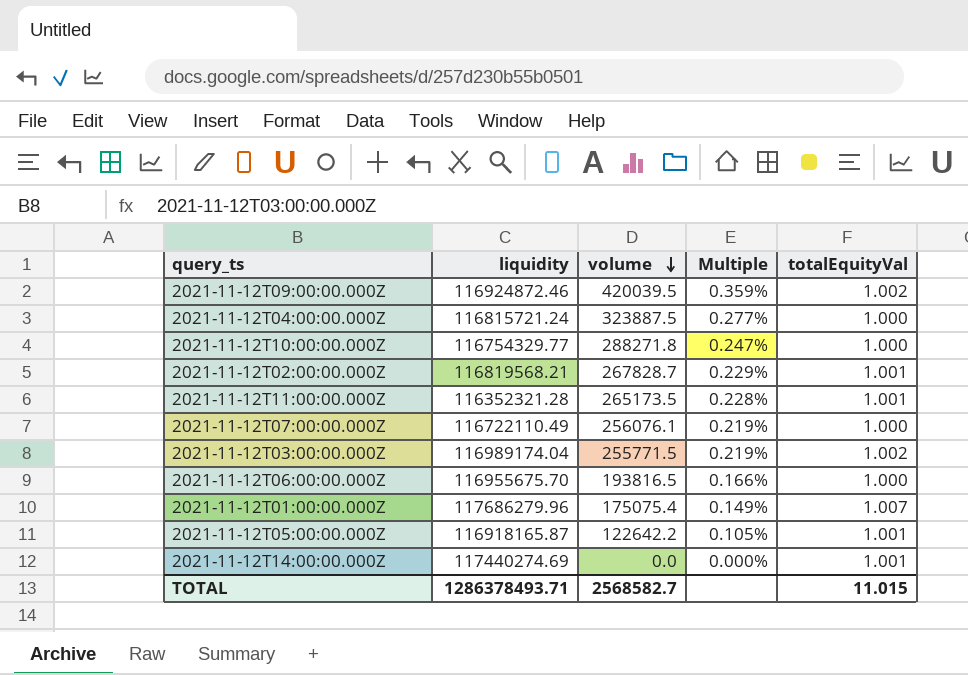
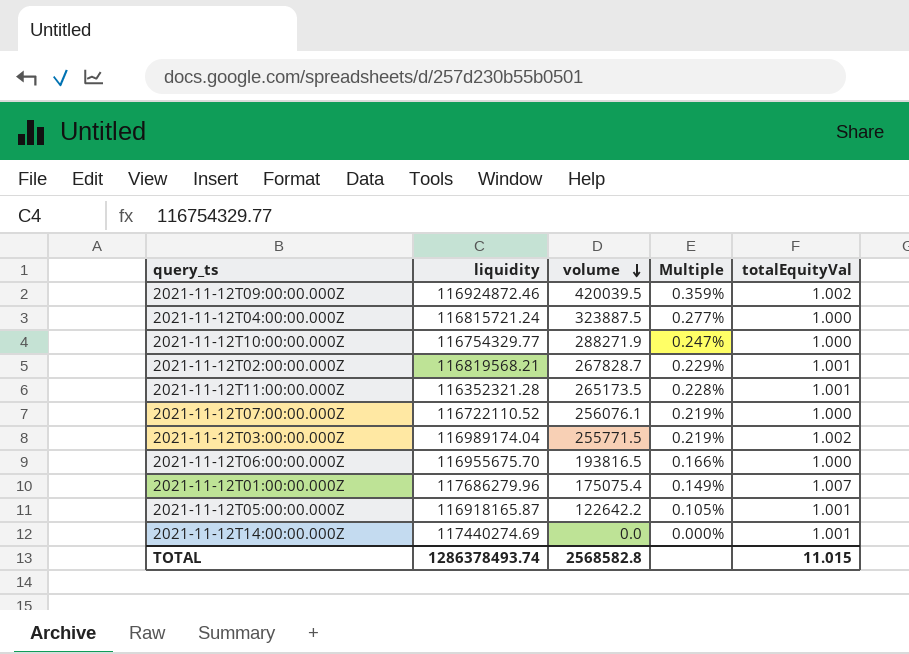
2021-11-12T10:00:00.000Z | volume: 288271.8 -> 288271.9
2021-11-12T07:00:00.000Z | liquidity: 116722110.49 -> 116722110.52
TOTAL | liquidity: 1286378493.71 -> 1286378493.74
TOTAL | volume: 2568582.7 -> 2568582.8

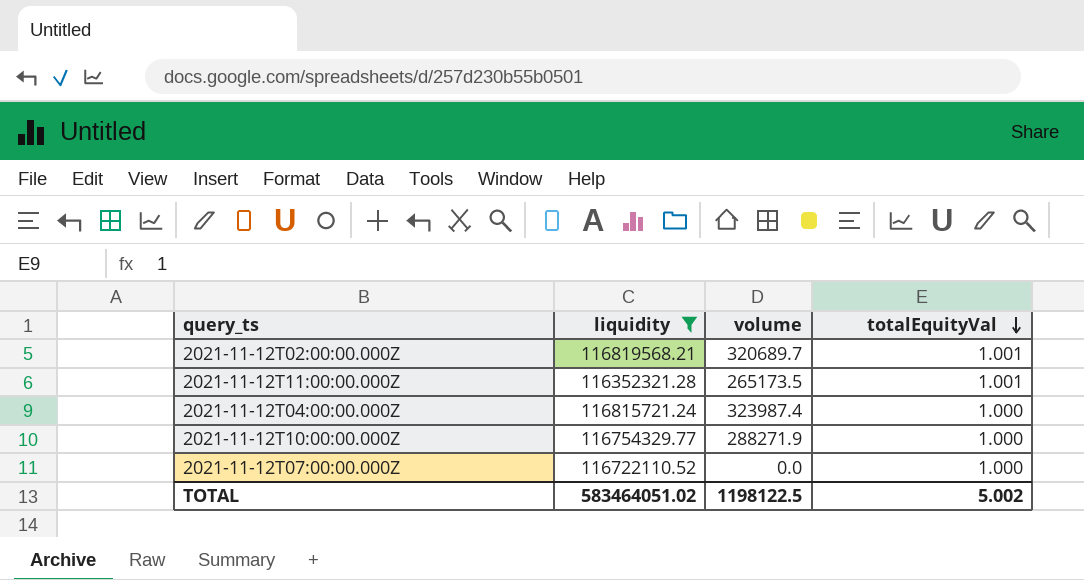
filter: none -> liquidity <= 116819568.21
row order: volume descending -> totalEquityVal descending
column Multiple | formula: [volume] / [liquidity] -> none
2021-11-12T02:00:00.000Z | volume: 267828.7 -> 320689.7
2021-11-12T04:00:00.000Z | volume: 323887.5 -> 323987.4
2021-11-12T07:00:00.000Z | volume: 256076.1 -> 0.0
TOTAL | liquidity: 1286378493.74 -> 583464051.02
TOTAL | volume: 2568582.8 -> 1198122.5
TOTAL | totalEquityVal: 11.015 -> 5.002

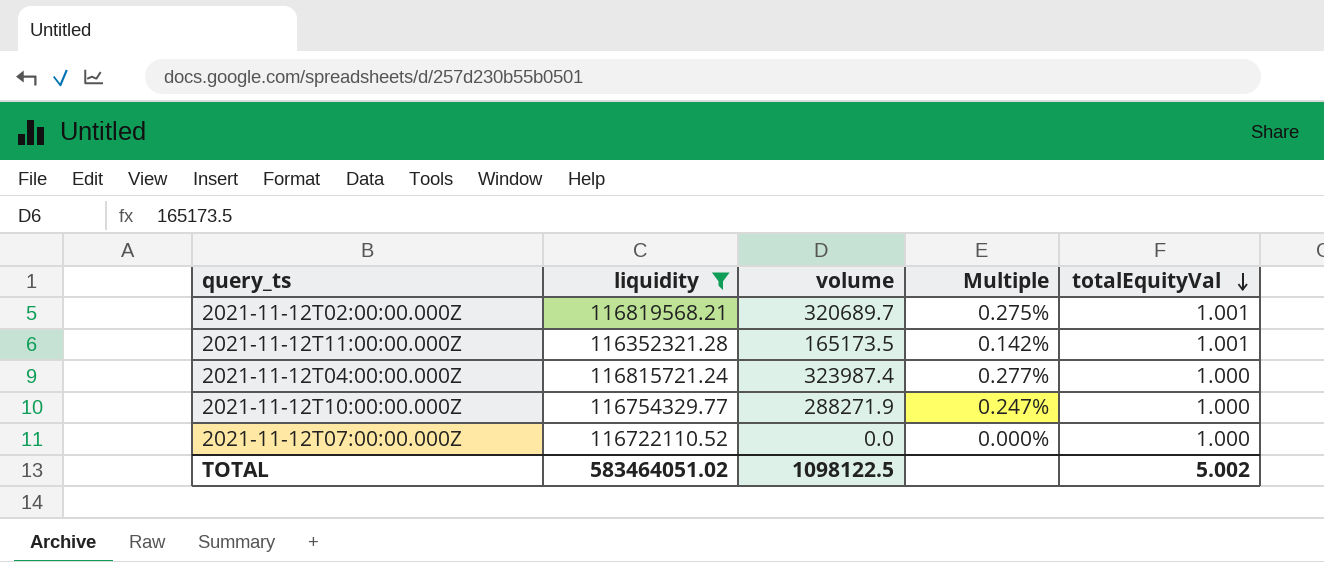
column Multiple | formula: none -> [volume] / [liquidity]
2021-11-12T11:00:00.000Z | volume: 265173.5 -> 165173.5
TOTAL | volume: 1198122.5 -> 1098122.5

